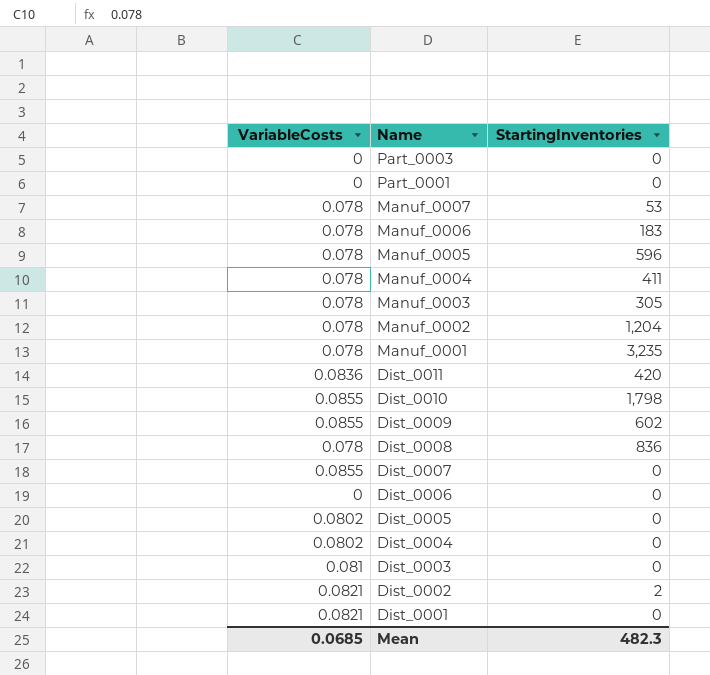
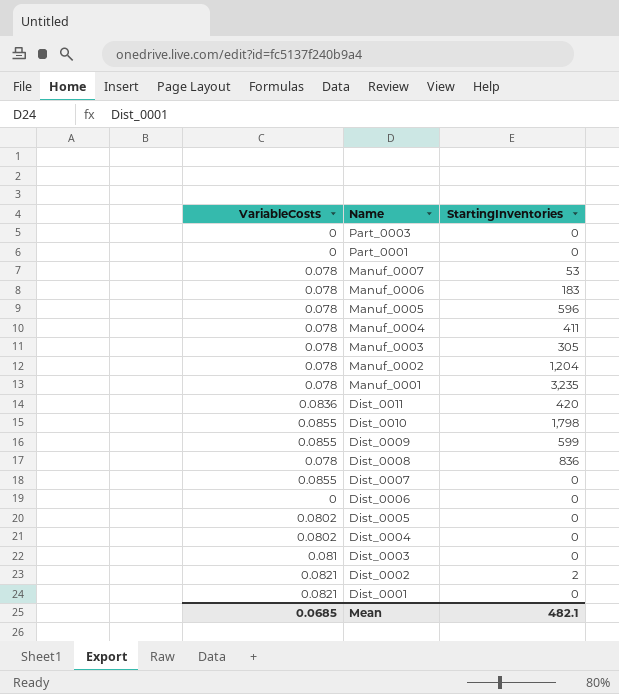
Dist_0009 | StartingInventories: 602 -> 599
Mean | StartingInventories: 482.3 -> 482.1

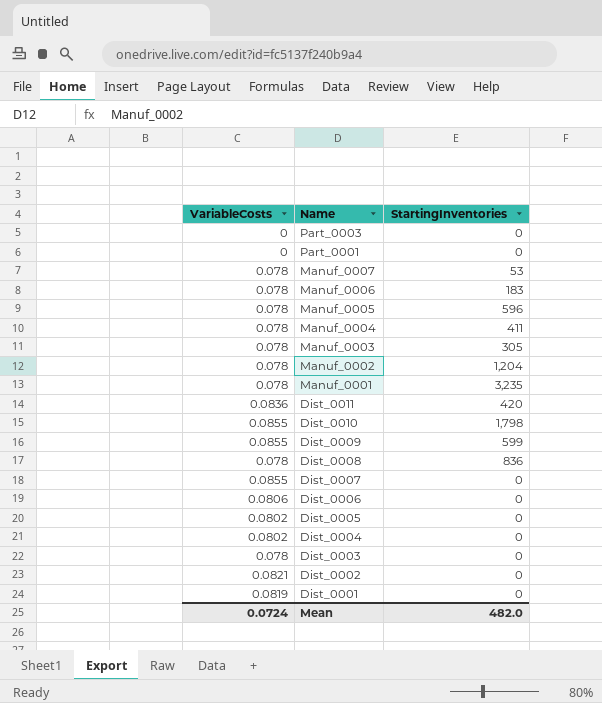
Dist_0006 | VariableCosts: 0 -> 0.0806
Dist_0003 | VariableCosts: 0.081 -> 0.078
Dist_0002 | StartingInventories: 2 -> 0
Dist_0001 | VariableCosts: 0.0821 -> 0.0819
Mean | VariableCosts: 0.0685 -> 0.0724
Mean | StartingInventories: 482.1 -> 482.0

